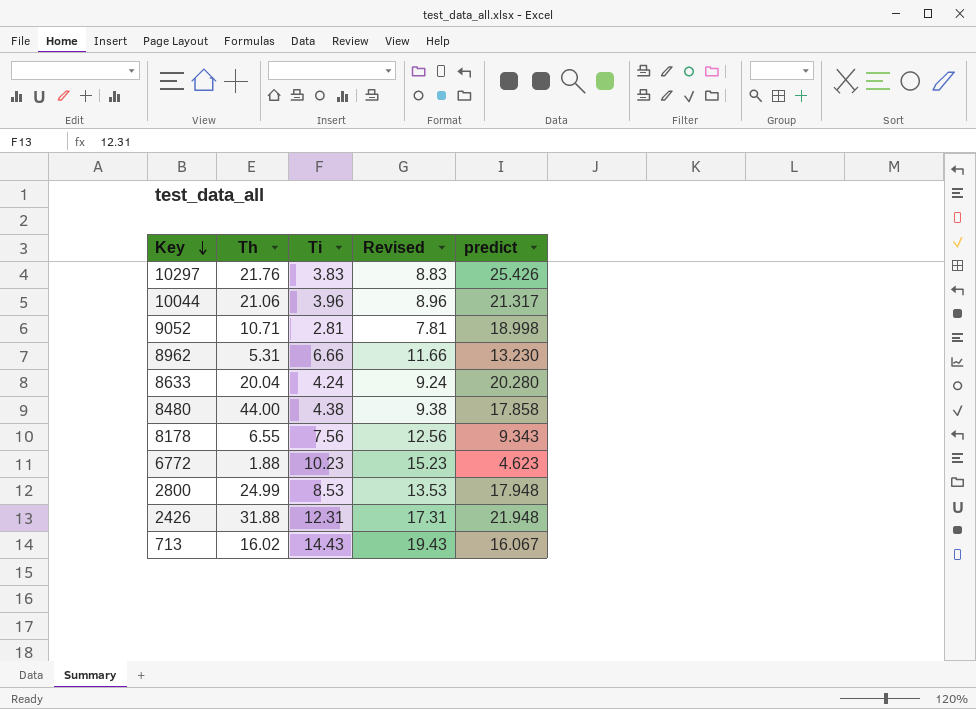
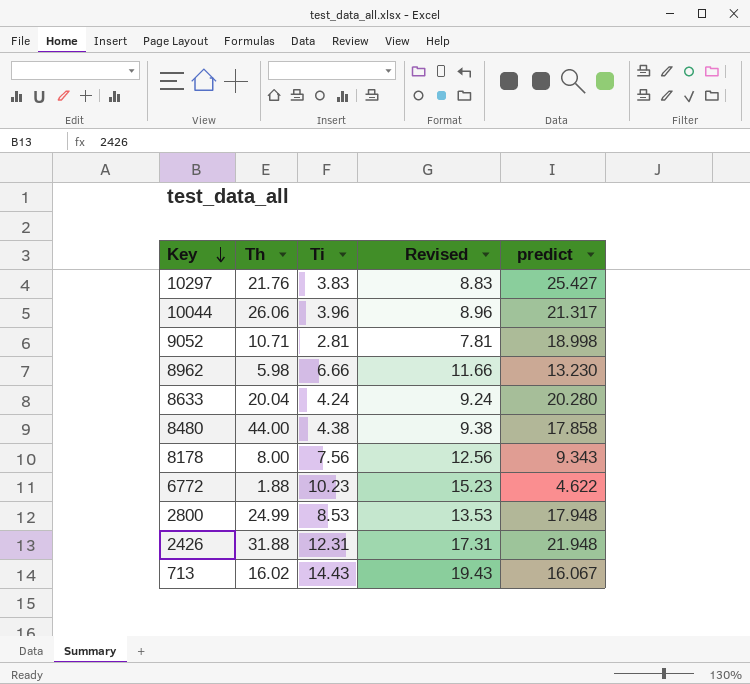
10297 | predict: 25.426 -> 25.427
10044 | Th: 21.06 -> 26.06
8962 | Th: 5.31 -> 5.98
8178 | Th: 6.55 -> 8.00
6772 | predict: 4.623 -> 4.622

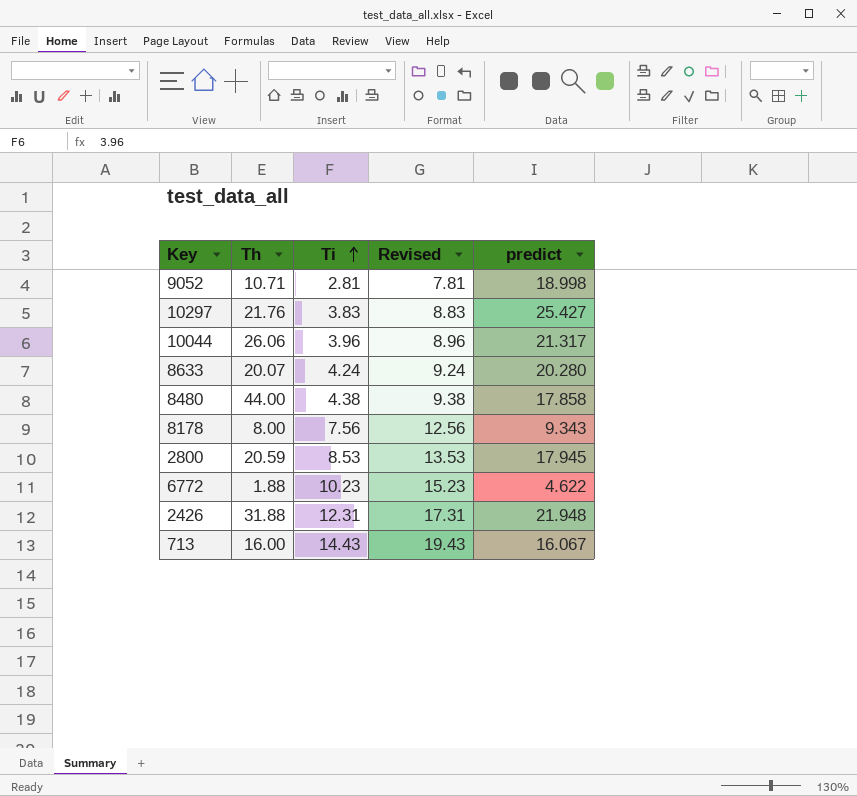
row order: Key descending -> Ti ascending
row 8962: 5.98 | 6.66 | 11.66 | 13.230 -> none
8633 | Th: 20.04 -> 20.07
2800 | Th: 24.99 -> 20.59
2800 | predict: 17.948 -> 17.945
713 | Th: 16.02 -> 16.00

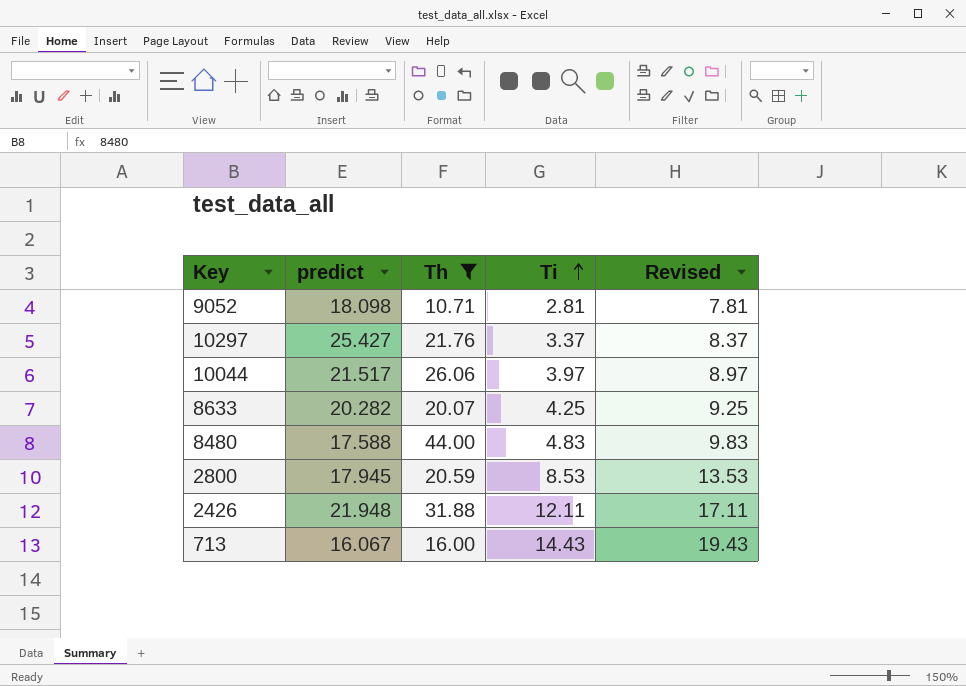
filter: none -> Th >= 10.71
column predict | position: 5 -> 2
9052 | predict: 18.998 -> 18.098
10297 | Ti: 3.83 -> 3.37
10297 | Revised: 8.83 -> 8.37
10044 | predict: 21.317 -> 21.517
10044 | Ti: 3.96 -> 3.97
10044 | Revised: 8.96 -> 8.97
8633 | predict: 20.280 -> 20.282
8633 | Ti: 4.24 -> 4.25
8633 | Revised: 9.24 -> 9.25
8480 | predict: 17.858 -> 17.588
8480 | Ti: 4.38 -> 4.83
8480 | Revised: 9.38 -> 9.83
2426 | Ti: 12.31 -> 12.11
2426 | Revised: 17.31 -> 17.11

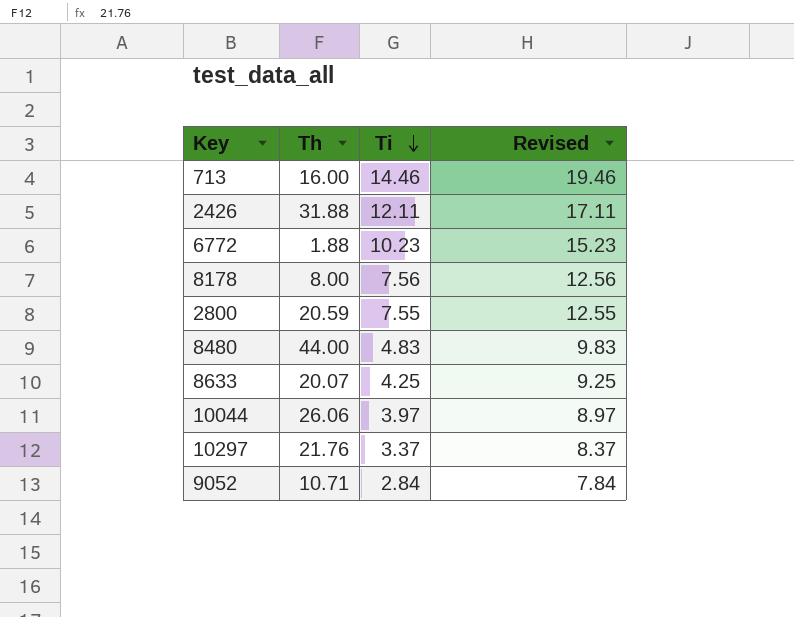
filter: Th >= 10.71 -> none
row order: Ti ascending -> Ti descending
column predict | position: 2 -> none
713 | Ti: 14.43 -> 14.46
713 | Revised: 19.43 -> 19.46
2800 | Ti: 8.53 -> 7.55
2800 | Revised: 13.53 -> 12.55
9052 | Ti: 2.81 -> 2.84
9052 | Revised: 7.81 -> 7.84

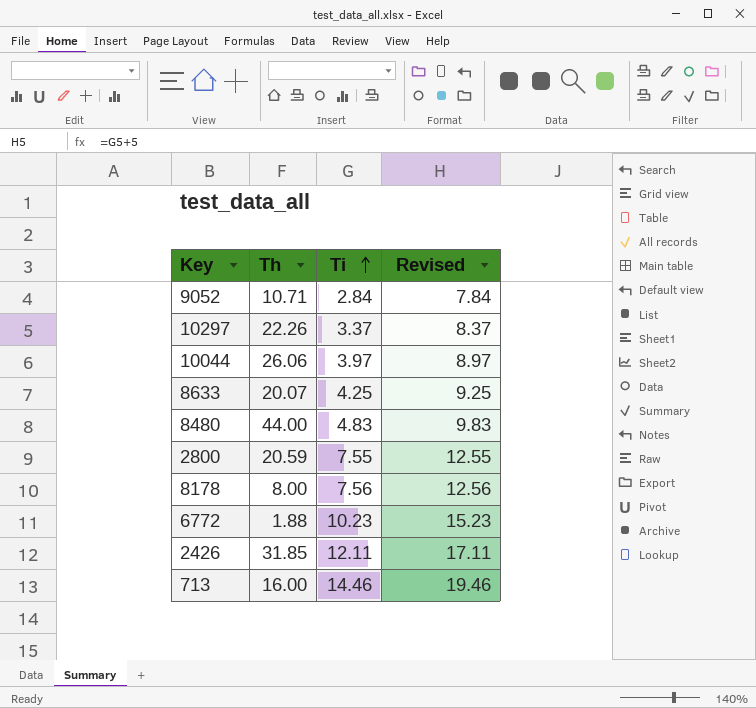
row order: Ti descending -> Ti ascending
10297 | Th: 21.76 -> 22.26
2426 | Th: 31.88 -> 31.85

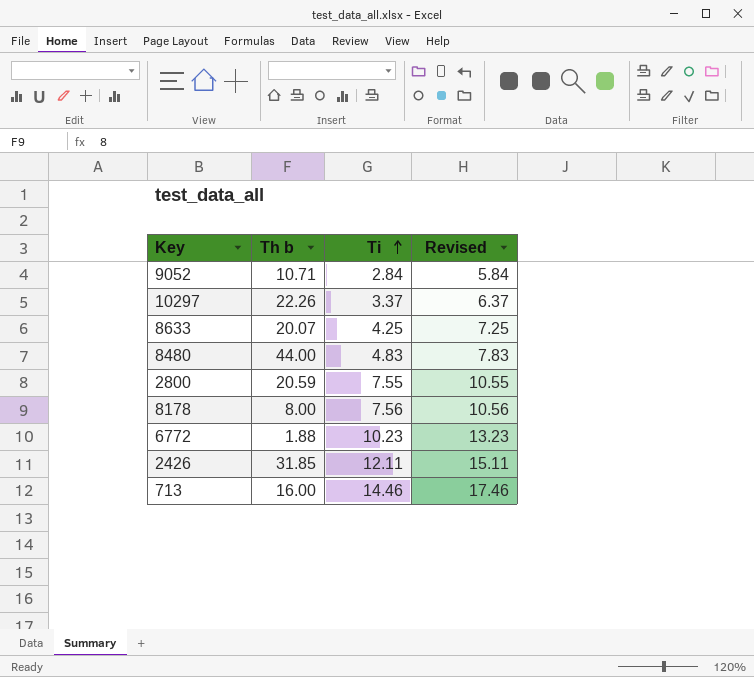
column name: Th -> Th b
column Revised | formula: [Ti] + 5 -> [Ti] + 3
row 10044: 26.06 | 3.97 | 8.97 -> none

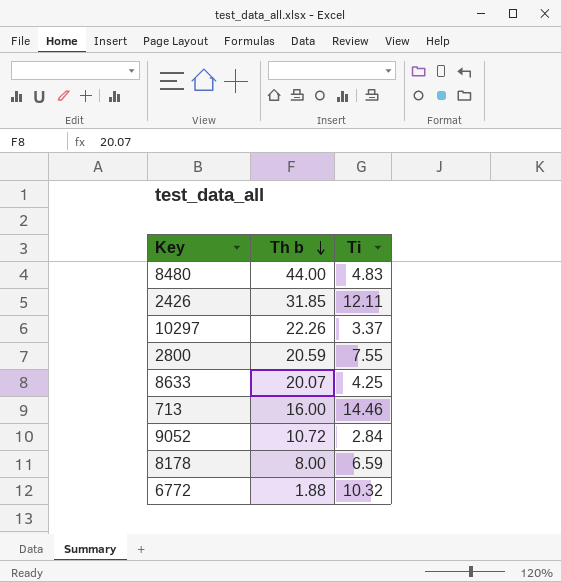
row order: Ti ascending -> Th b descending
column Revised | formula: [Ti] + 3 -> none
9052 | Th b: 10.71 -> 10.72
8178 | Ti: 7.56 -> 6.59
6772 | Ti: 10.23 -> 10.32

